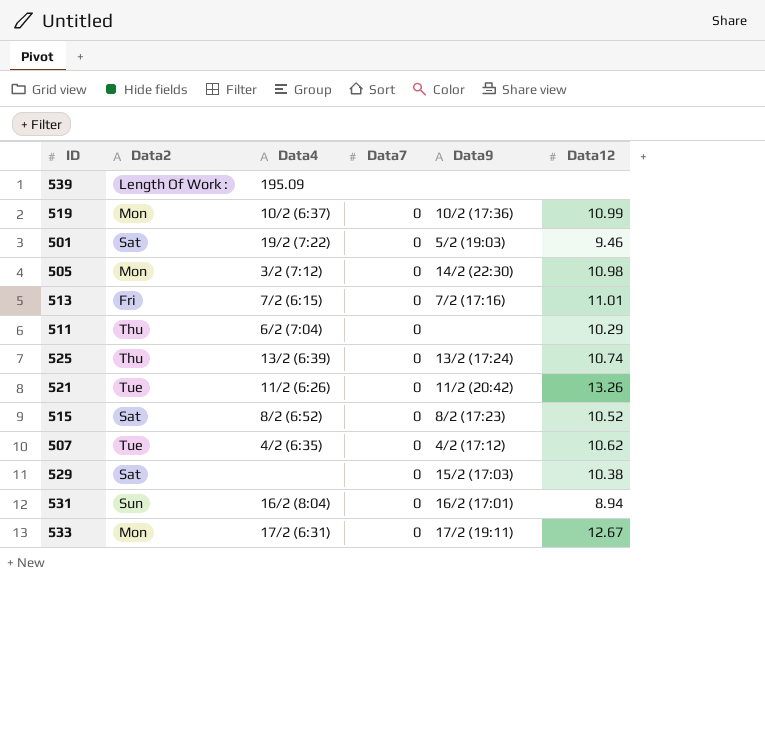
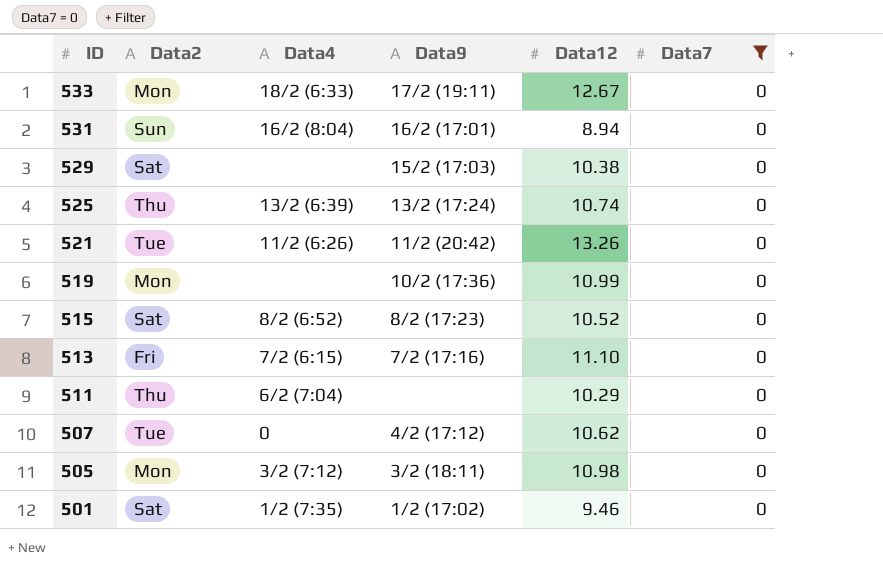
filter: none -> Data7 = 0
row order: none -> ID descending
column Data7 | position: 4 -> 6
533 | Data4: 17/2 (6:31) -> 18/2 (6:33)
519 | Data4: 10/2 (6:37) -> none
513 | Data12: 11.01 -> 11.10
507 | Data4: 4/2 (6:35) -> 0
505 | Data9: 14/2 (22:30) -> 3/2 (18:11)
501 | Data4: 19/2 (7:22) -> 1/2 (7:35)
501 | Data9: 5/2 (19:03) -> 1/2 (17:02)

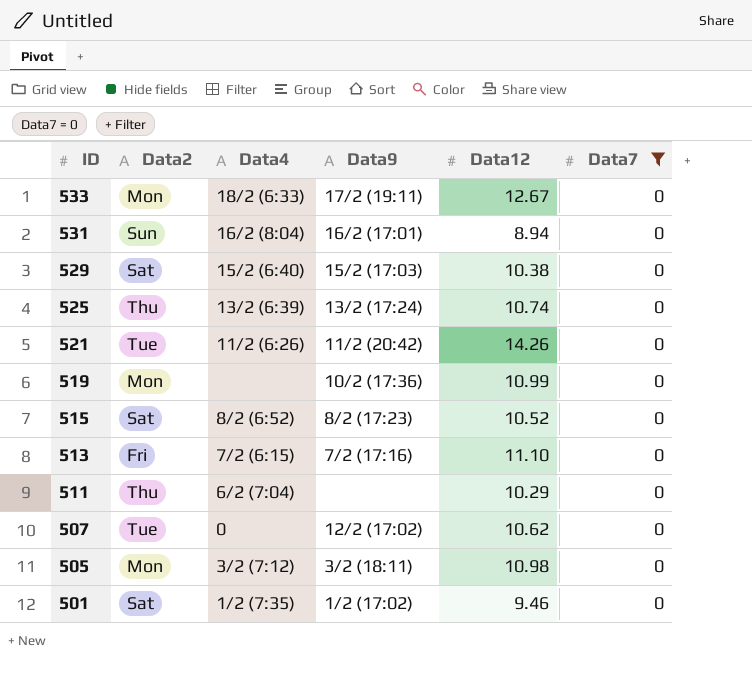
529 | Data4: none -> 15/2 (6:40)
521 | Data12: 13.26 -> 14.26
507 | Data9: 4/2 (17:12) -> 12/2 (17:02)

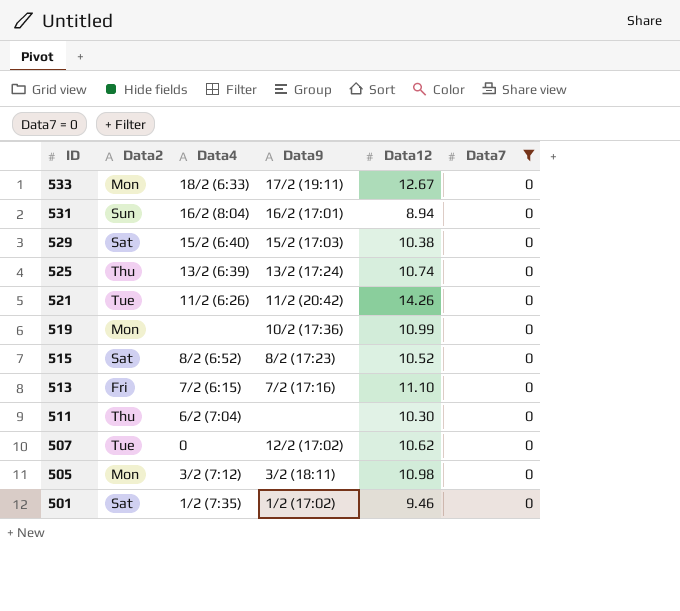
511 | Data12: 10.29 -> 10.30

